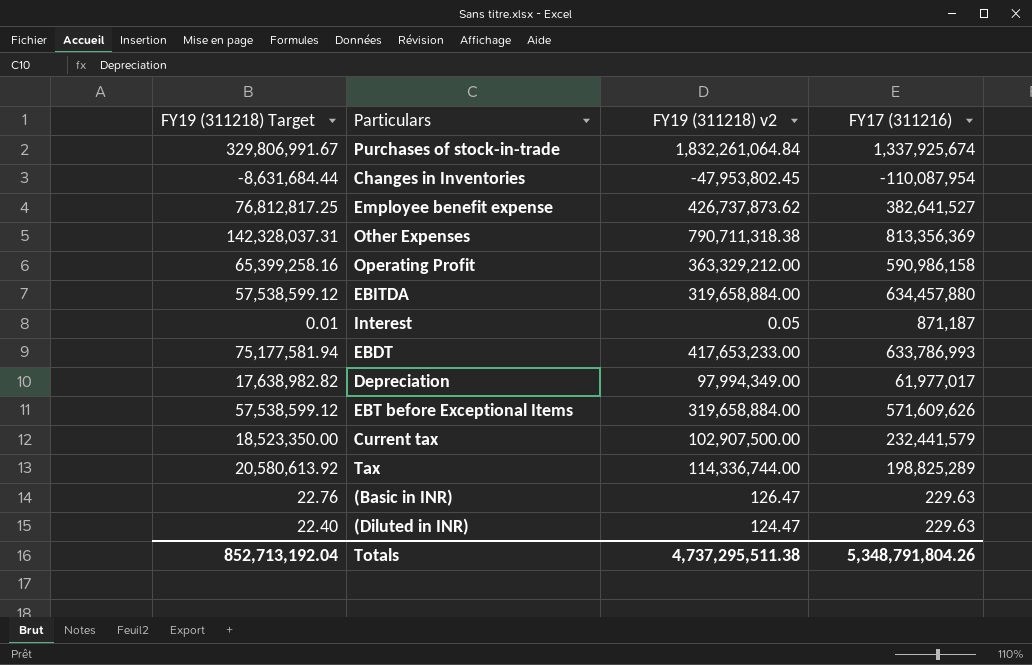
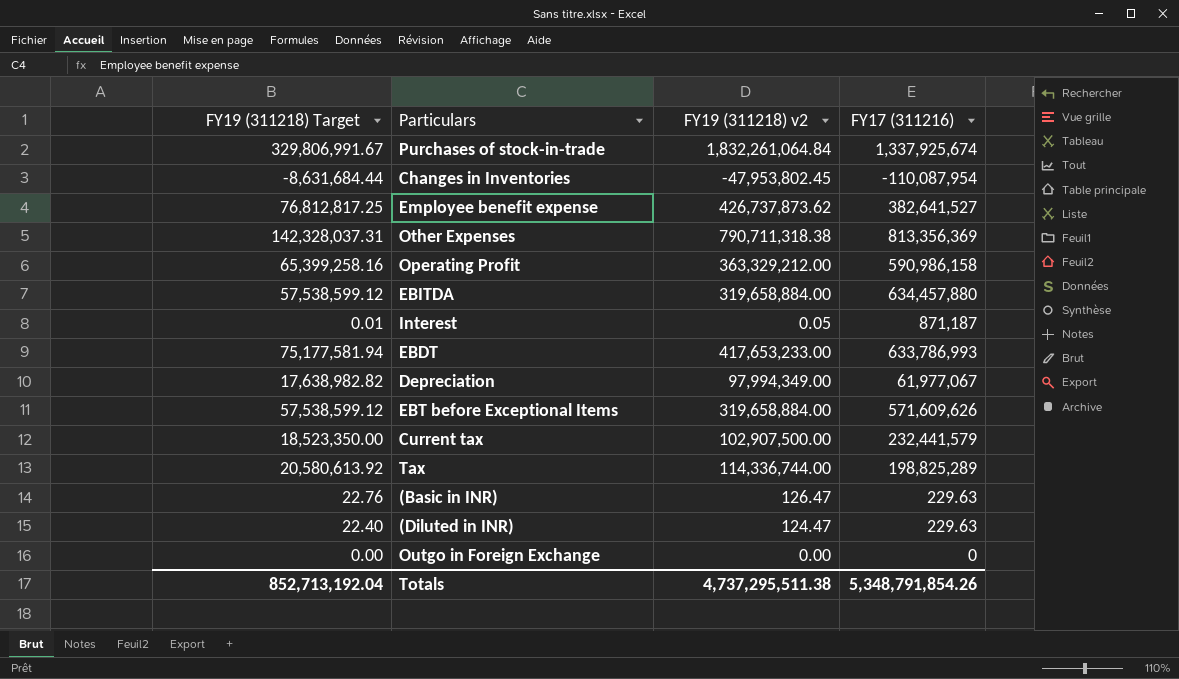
Depreciation | FY17 (311216): 61,977,017 -> 61,977,067
row Outgo in Foreign Exchange: none -> 0.00 | 0.00 | 0
Totals | FY17 (311216): 5,348,791,804.26 -> 5,348,791,854.26

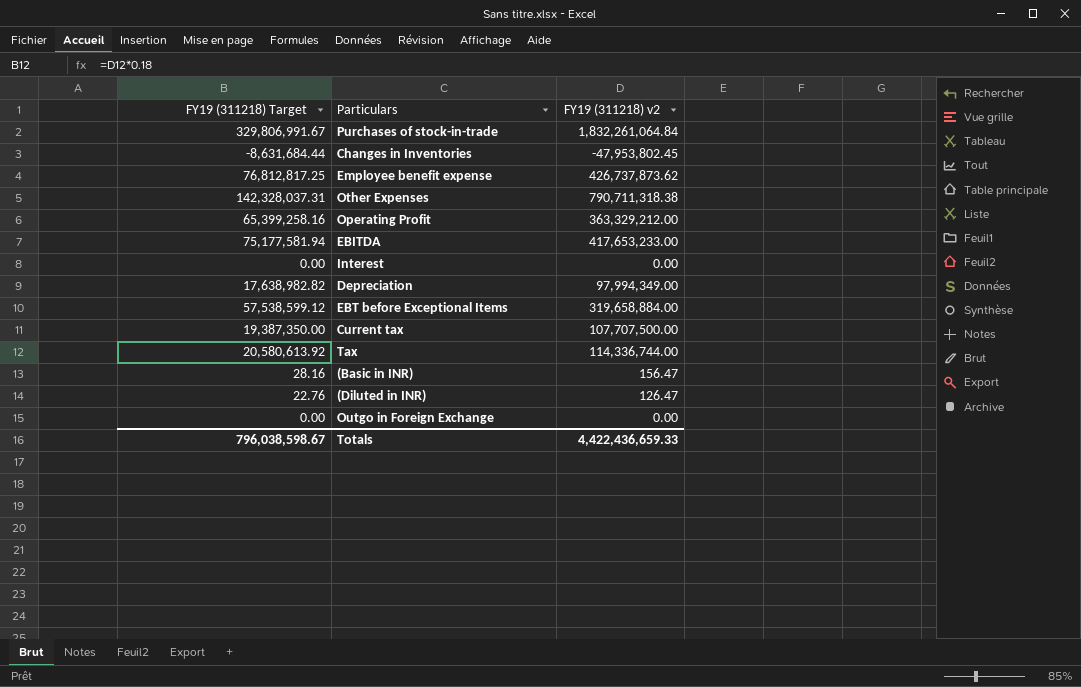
column FY17 (311216) | position: 4 -> none
row EBDT: 75,177,581.94 | 417,653,233.00 | 633,786,993 -> none
EBITDA | FY19 (311218) Target: 57,538,599.12 -> 75,177,581.94
EBITDA | FY19 (311218) v2: 319,658,884.00 -> 417,653,233.00
Interest | FY19 (311218) Target: 0.01 -> 0.00
Interest | FY19 (311218) v2: 0.05 -> 0.00
Current tax | FY19 (311218) Target: 18,523,350.00 -> 19,387,350.00
Current tax | FY19 (311218) v2: 102,907,500.00 -> 107,707,500.00
(Basic in INR) | FY19 (311218) Target: 22.76 -> 28.16
(Basic in INR) | FY19 (311218) v2: 126.47 -> 156.47
(Diluted in INR) | FY19 (311218) Target: 22.40 -> 22.76
(Diluted in INR) | FY19 (311218) v2: 124.47 -> 126.47
Totals | FY19 (311218) Target: 852,713,192.04 -> 796,038,598.67
Totals | FY19 (311218) v2: 4,737,295,511.38 -> 4,422,436,659.33

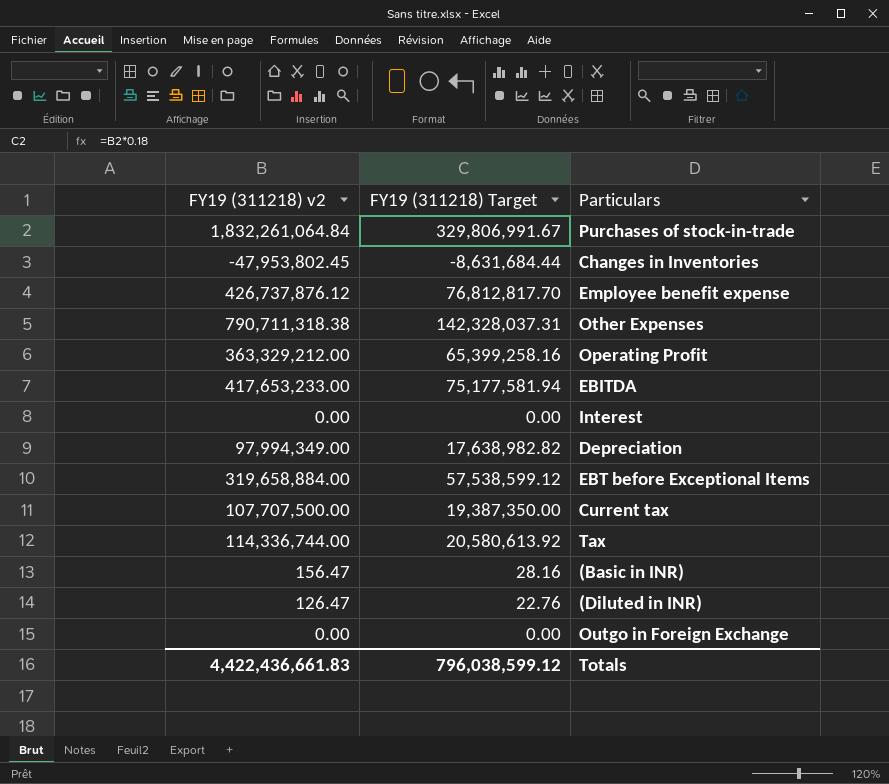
column FY19 (311218) v2 | position: 3 -> 1
Employee benefit expense | FY19 (311218) v2: 426,737,873.62 -> 426,737,876.12
Employee benefit expense | FY19 (311218) Target: 76,812,817.25 -> 76,812,817.70
Totals | FY19 (311218) v2: 4,422,436,659.33 -> 4,422,436,661.83
Totals | FY19 (311218) Target: 796,038,598.67 -> 796,038,599.12

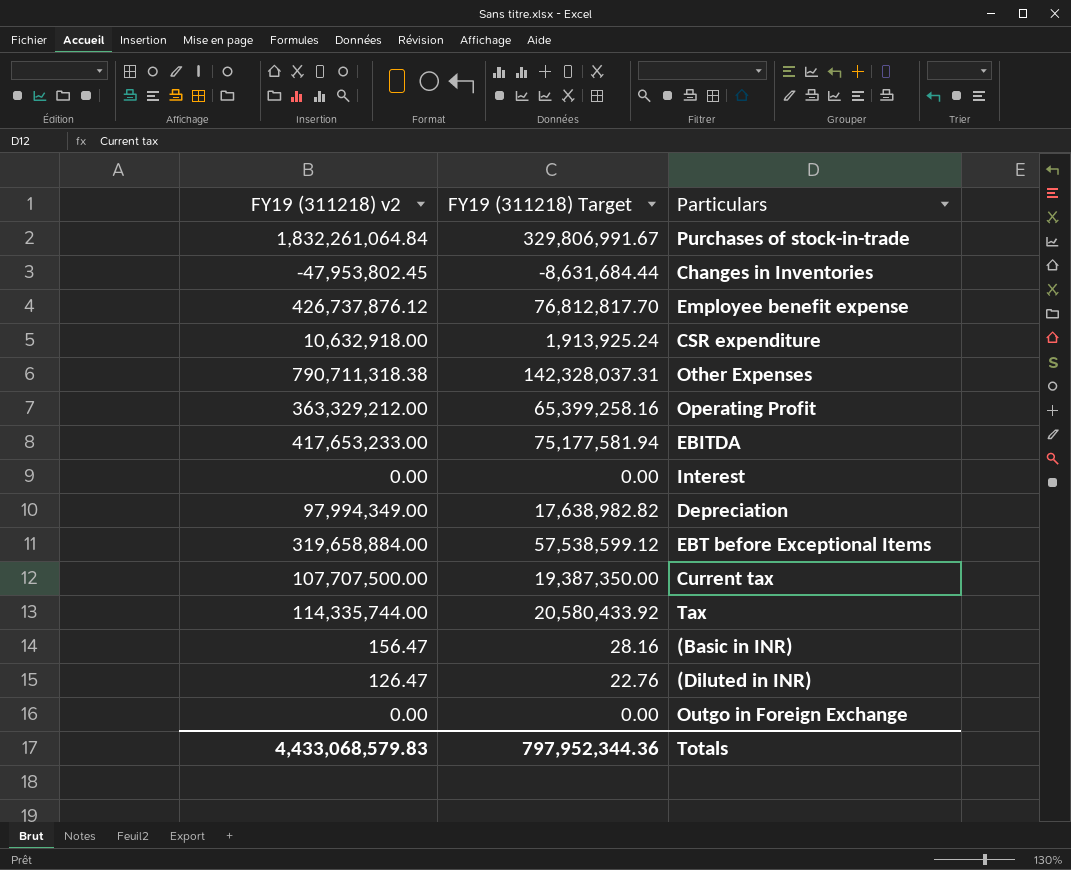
row CSR expenditure: none -> 10,632,918.00 | 1,913,925.24
Tax | FY19 (311218) v2: 114,336,744.00 -> 114,335,744.00
Tax | FY19 (311218) Target: 20,580,613.92 -> 20,580,433.92
Totals | FY19 (311218) v2: 4,422,436,661.83 -> 4,433,068,579.83
Totals | FY19 (311218) Target: 796,038,599.12 -> 797,952,344.36

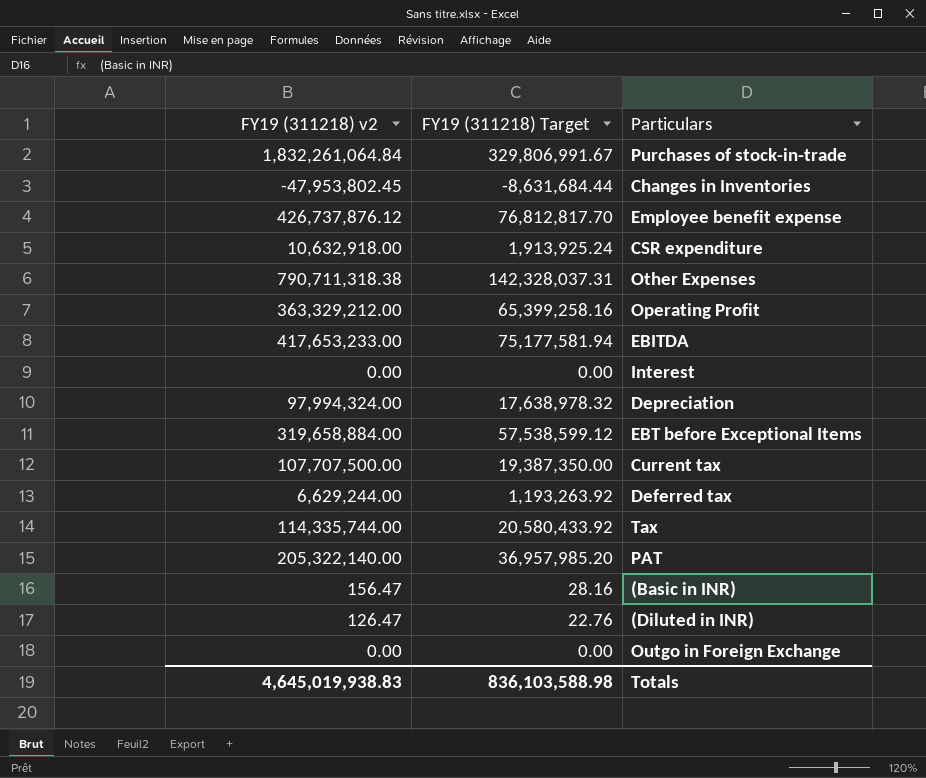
Depreciation | FY19 (311218) v2: 97,994,349.00 -> 97,994,324.00
Depreciation | FY19 (311218) Target: 17,638,982.82 -> 17,638,978.32
row Deferred tax: none -> 6,629,244.00 | 1,193,263.92
row PAT: none -> 205,322,140.00 | 36,957,985.20
Totals | FY19 (311218) v2: 4,433,068,579.83 -> 4,645,019,938.83
Totals | FY19 (311218) Target: 797,952,344.36 -> 836,103,588.98

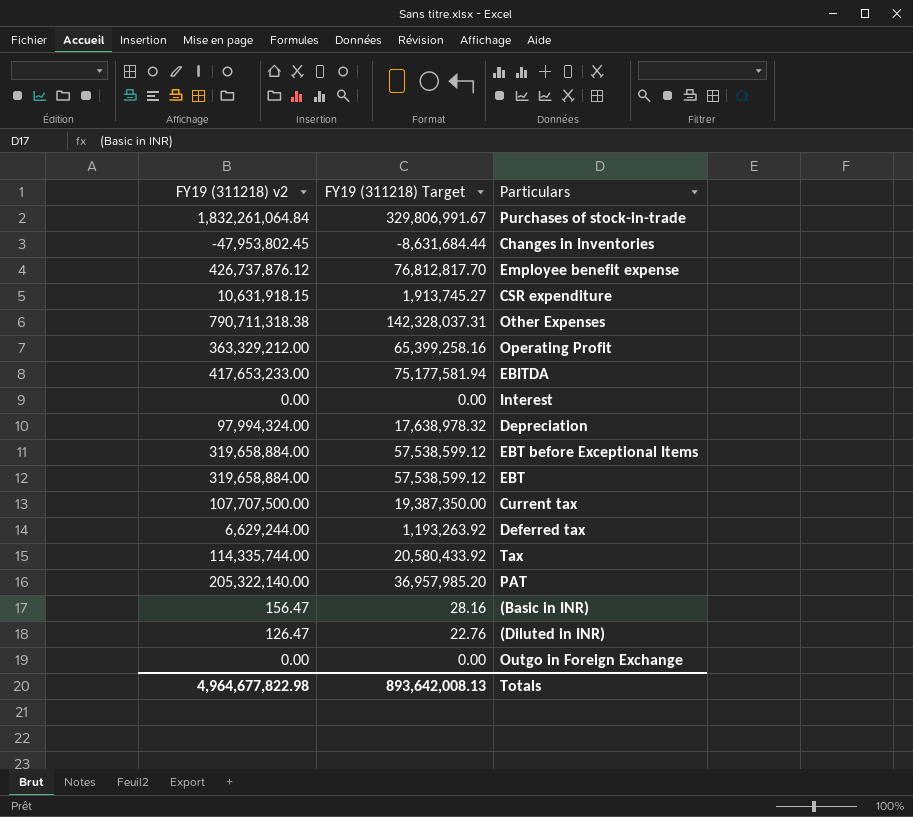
CSR expenditure | FY19 (311218) v2: 10,632,918.00 -> 10,631,918.15
CSR expenditure | FY19 (311218) Target: 1,913,925.24 -> 1,913,745.27
row EBT: none -> 319,658,884.00 | 57,538,599.12
Totals | FY19 (311218) v2: 4,645,019,938.83 -> 4,964,677,822.98
Totals | FY19 (311218) Target: 836,103,588.98 -> 893,642,008.13

